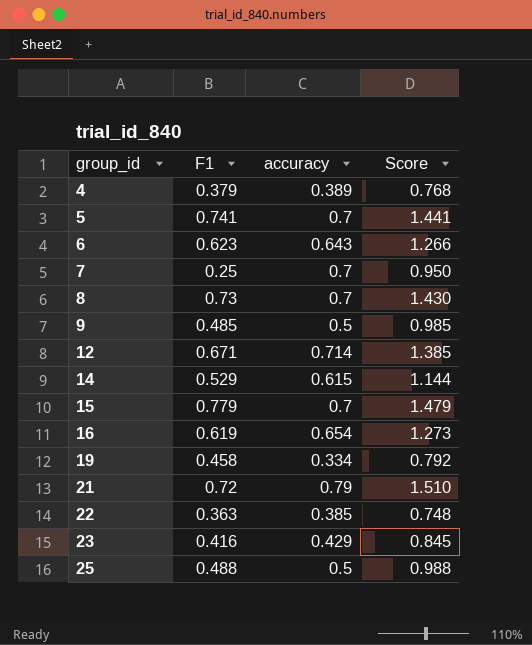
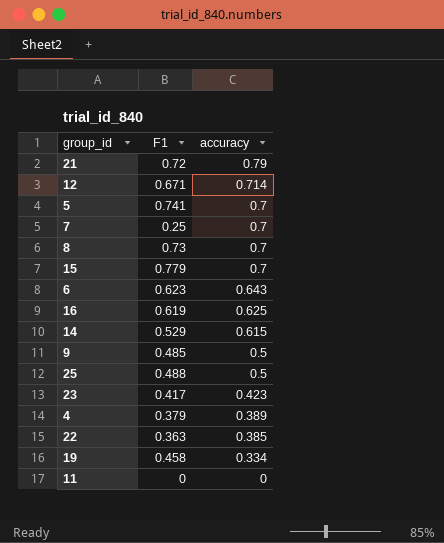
row order: group_id ascending -> accuracy descending
column Score | formula: [F1] + [accuracy] -> none
16 | accuracy: 0.654 -> 0.625
23 | F1: 0.416 -> 0.417
23 | accuracy: 0.429 -> 0.423
row 11: none -> 0 | 0

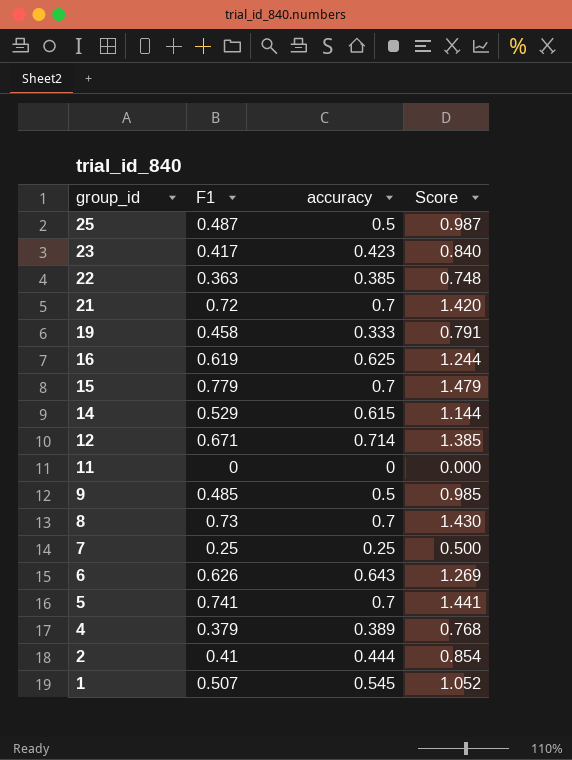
row order: accuracy descending -> group_id descending
column Score | formula: none -> [F1] + [accuracy]
25 | F1: 0.488 -> 0.487
21 | accuracy: 0.79 -> 0.7
19 | accuracy: 0.334 -> 0.333
7 | accuracy: 0.7 -> 0.25
6 | F1: 0.623 -> 0.626
row 2: none -> 0.41 | 0.444 | 0.854
row 1: none -> 0.507 | 0.545 | 1.052

